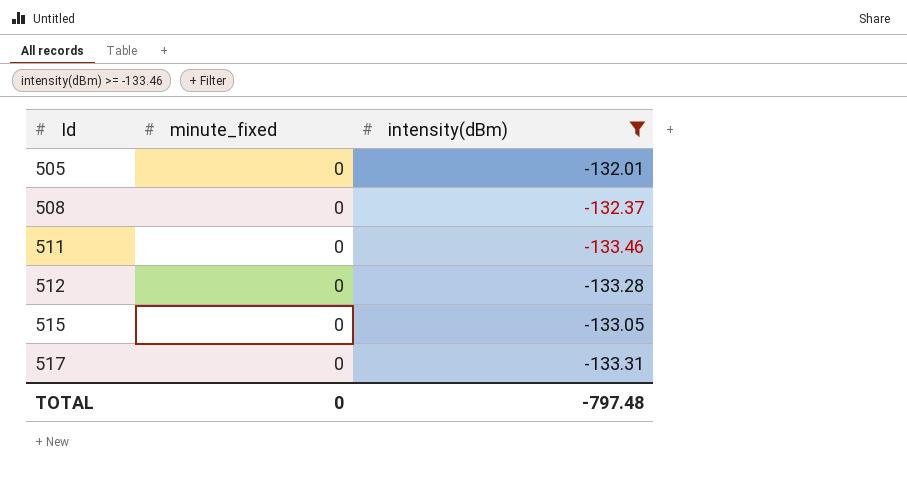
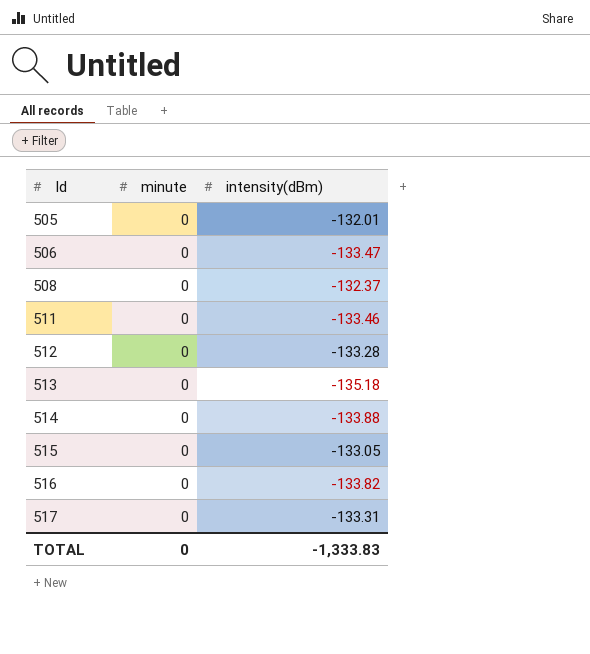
filter: intensity(dBm) >= -133.46 -> none
column name: minute_fixed -> minute
TOTAL | intensity(dBm): -797.48 -> -1,333.83

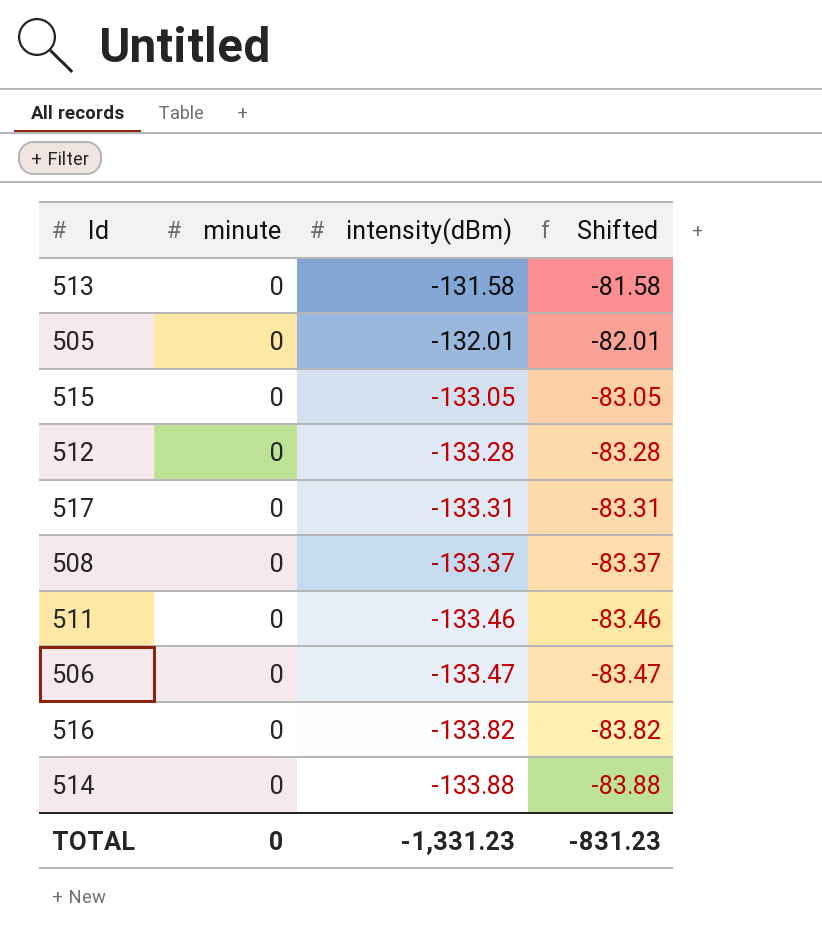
row order: Id ascending -> intensity(dBm) descending
column Shifted | formula: none -> [intensity(dBm)] + 50
513 | intensity(dBm): -135.18 -> -131.58
508 | intensity(dBm): -132.37 -> -133.37
TOTAL | intensity(dBm): -1,333.83 -> -1,331.23

